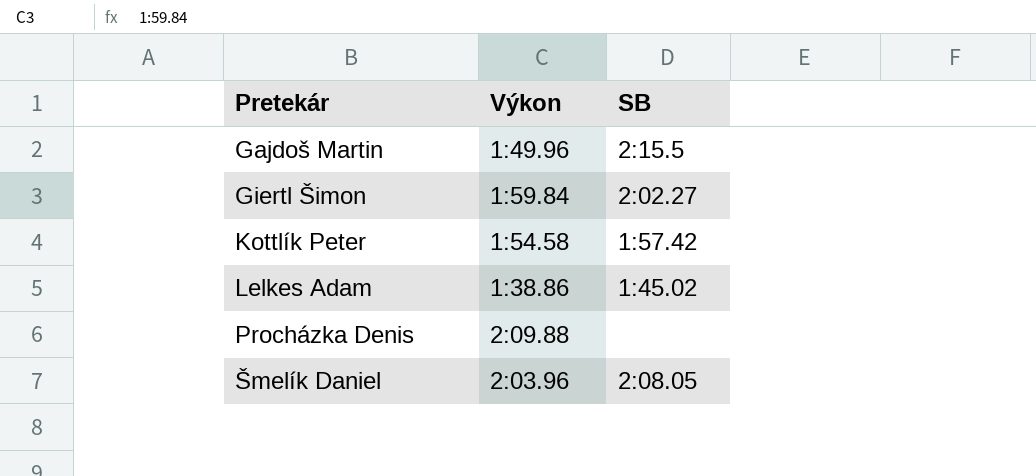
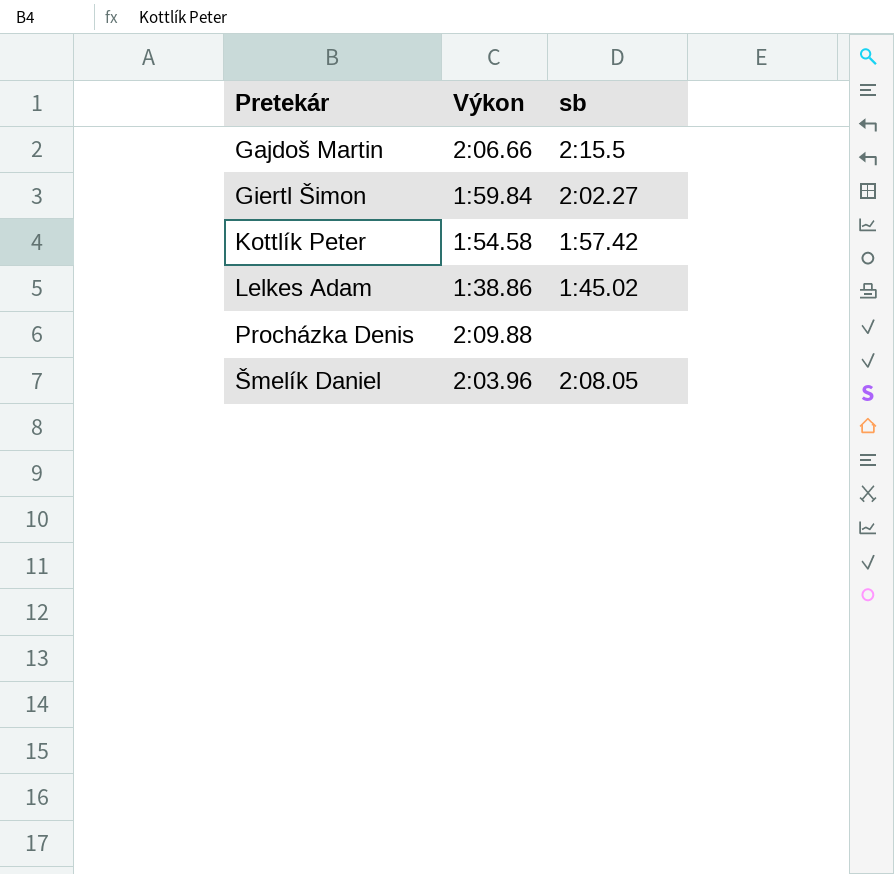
column name: SB -> sb
Gajdoš Martin | Výkon: 1:49.96 -> 2:06.66

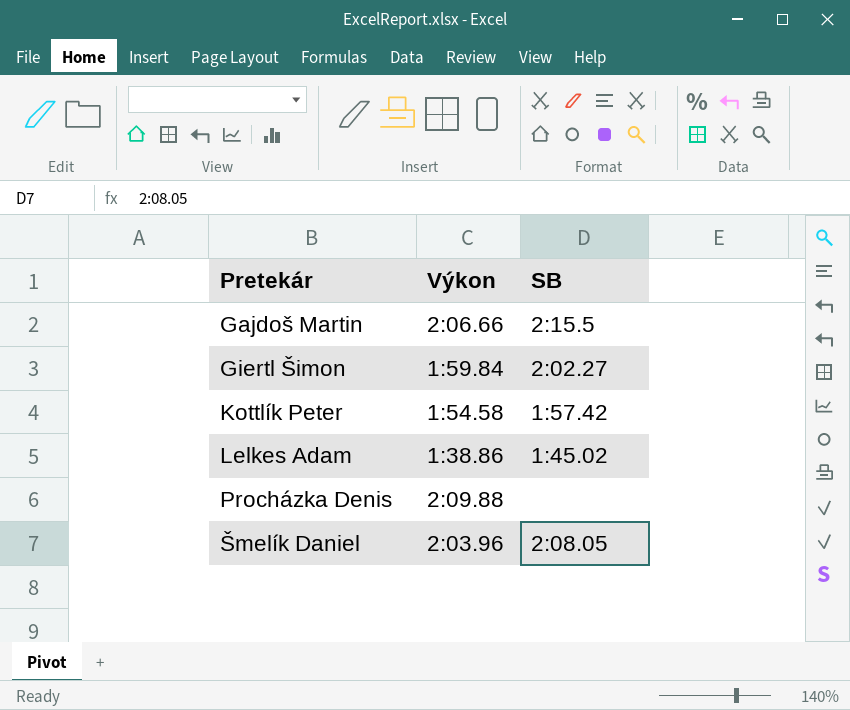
column name: sb -> SB

